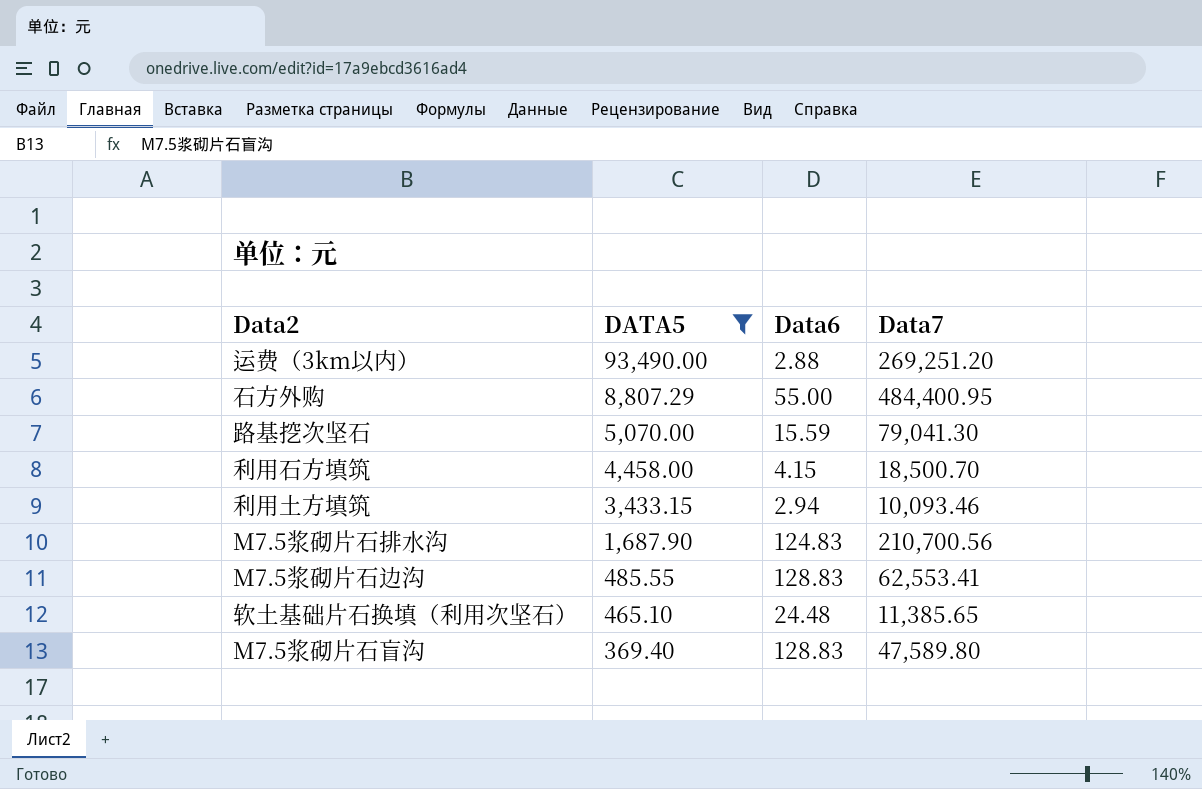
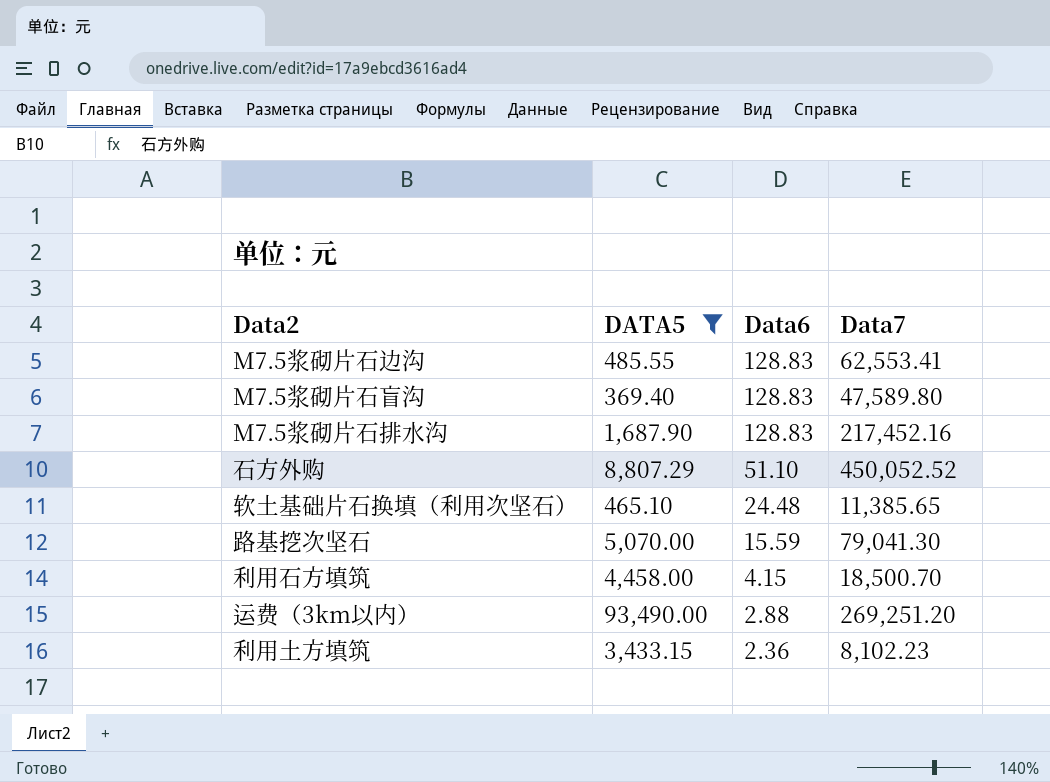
row order: DATA5 descending -> Data6 descending
M7.5浆砌片石排水沟 | Data6: 124.83 -> 128.83
M7.5浆砌片石排水沟 | Data7: 210,700.56 -> 217,452.16
石方外购 | Data6: 55.00 -> 51.10
石方外购 | Data7: 484,400.95 -> 450,052.52
利用土方填筑 | Data6: 2.94 -> 2.36
利用土方填筑 | Data7: 10,093.46 -> 8,102.23

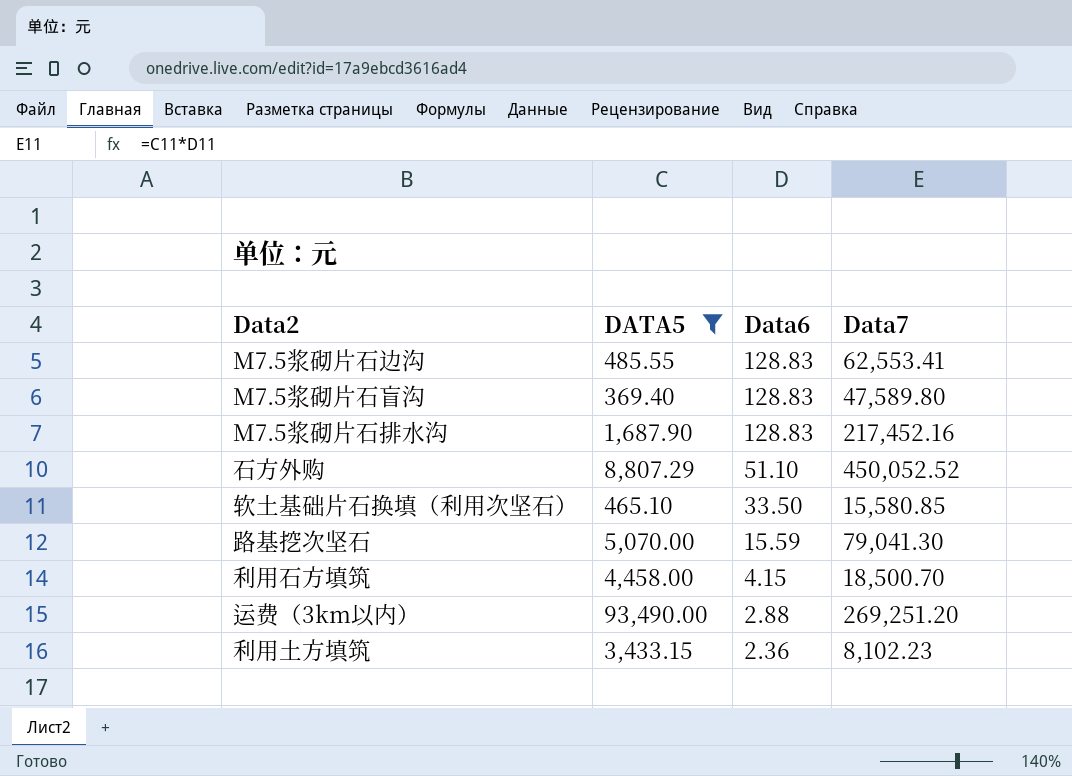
软土基础片石换填（利用次坚石） | Data6: 24.48 -> 33.50
软土基础片石换填（利用次坚石） | Data7: 11,385.65 -> 15,580.85

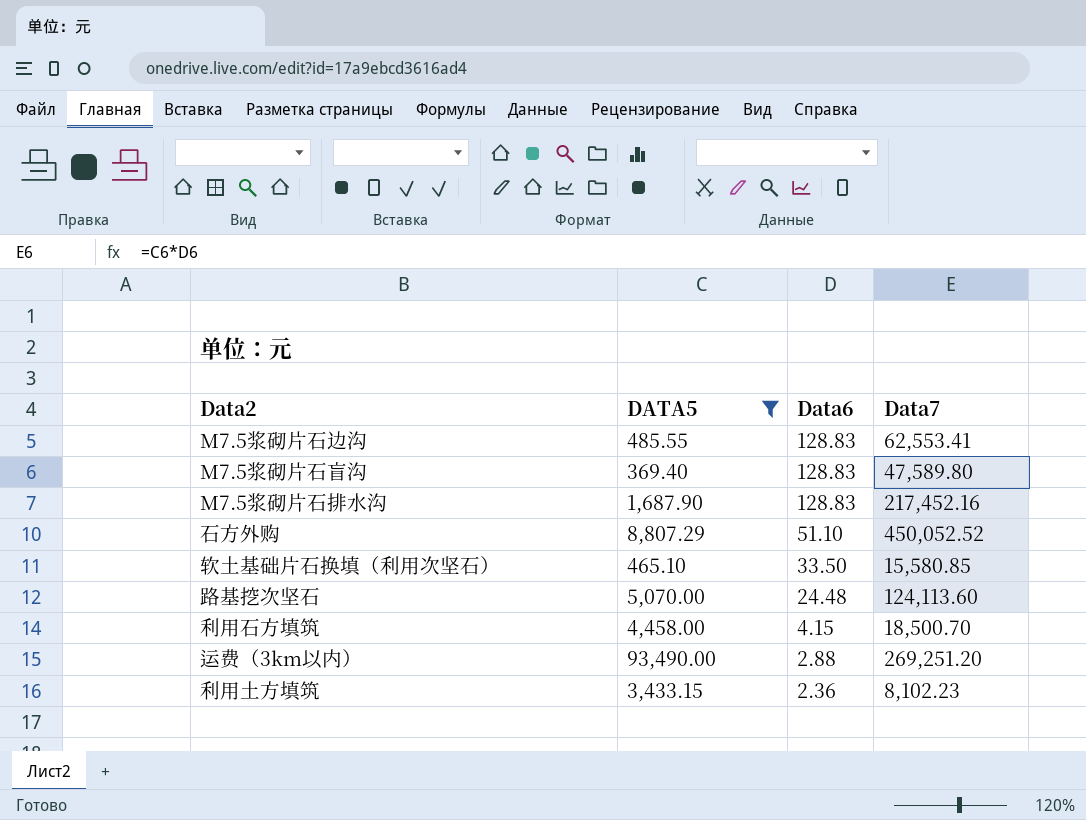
路基挖次坚石 | Data6: 15.59 -> 24.48
路基挖次坚石 | Data7: 79,041.30 -> 124,113.60

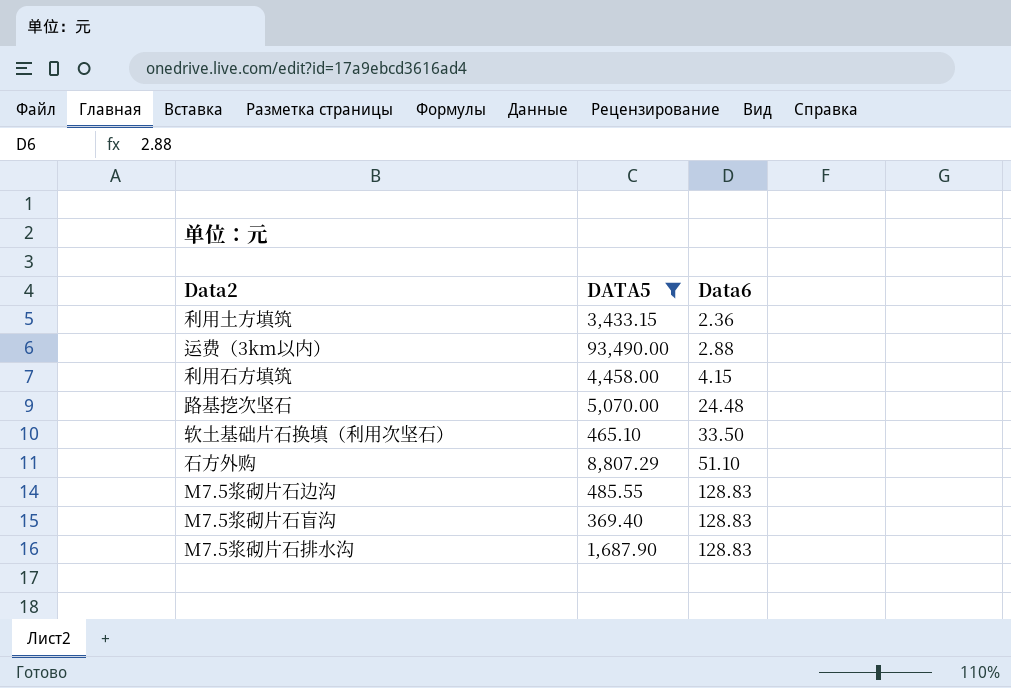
row order: Data6 descending -> Data6 ascending
column Data7 | formula: [DATA5] * [Data6] -> none

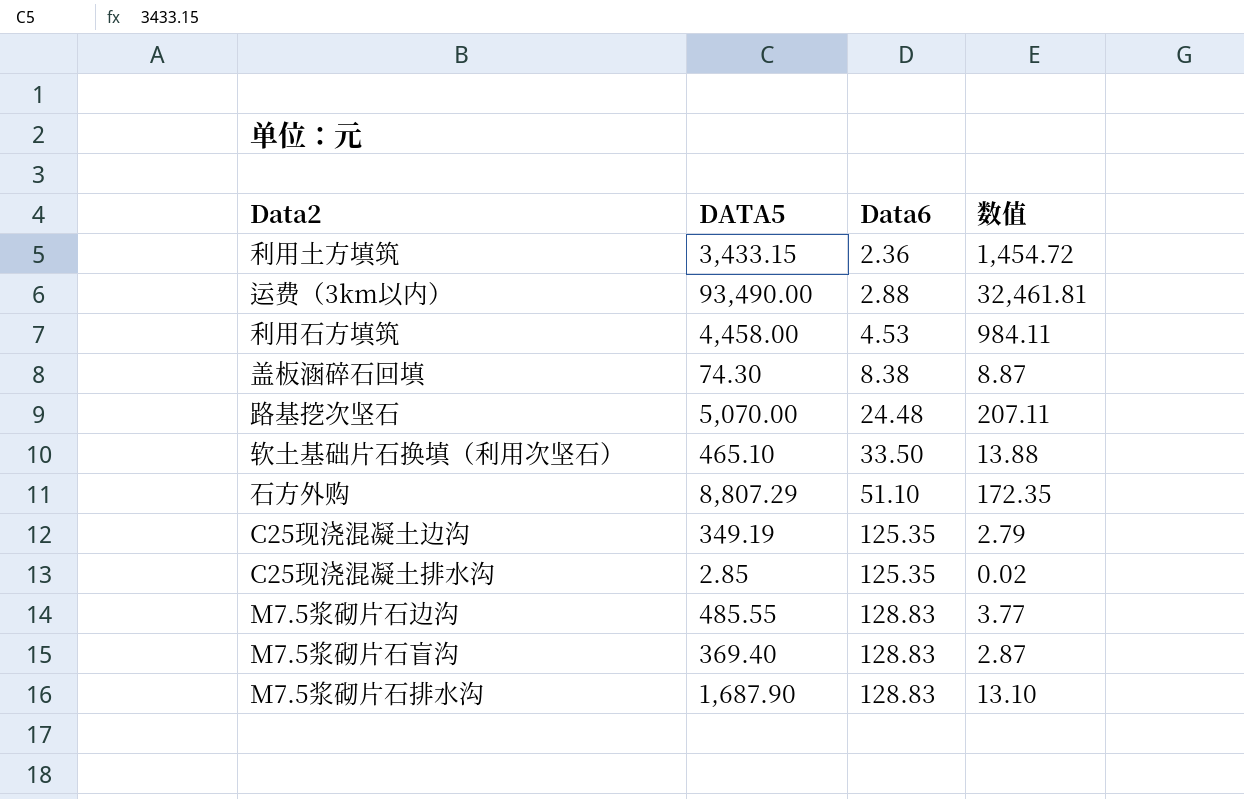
filter: DATA5 >= 369.40 -> none
column 数值 | formula: none -> [DATA5] / [Data6]
利用石方填筑 | Data6: 4.15 -> 4.53

